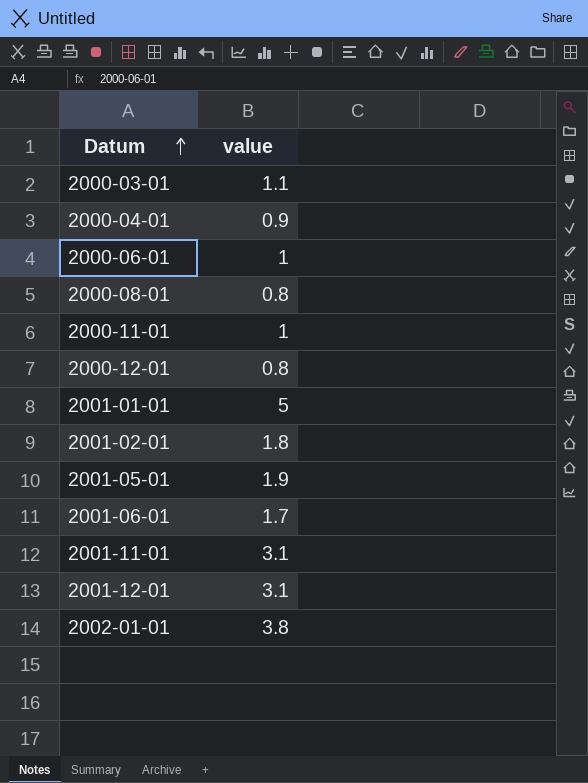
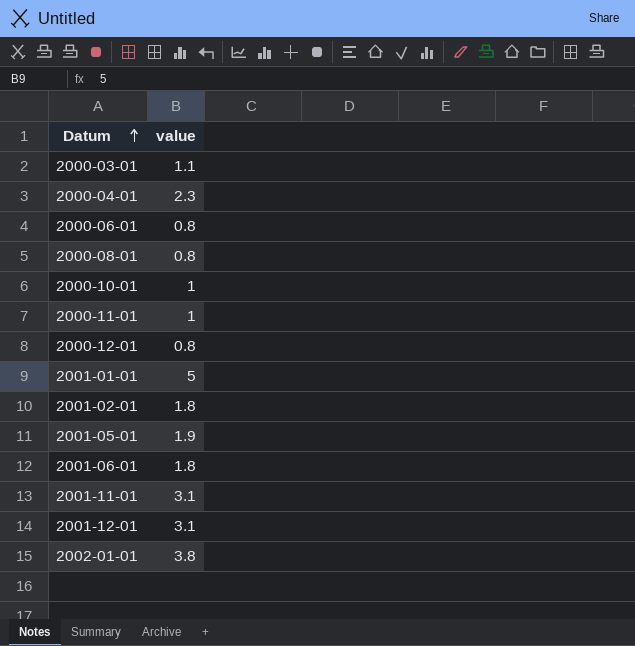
2000-04-01 | value: 0.9 -> 2.3
2000-06-01 | value: 1 -> 0.8
row 2000-10-01: none -> 1
2001-06-01 | value: 1.7 -> 1.8

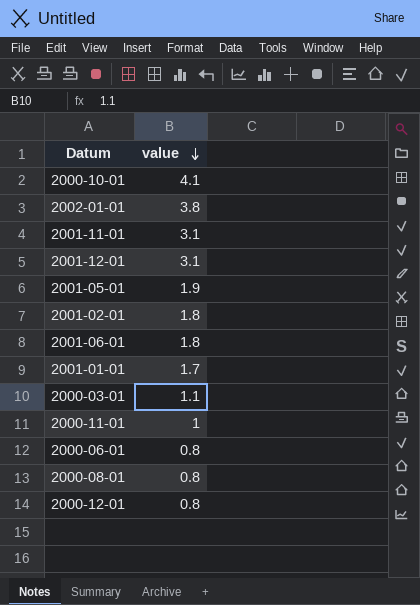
row order: Datum ascending -> value descending
row 2000-04-01: 2.3 -> none
2000-10-01 | value: 1 -> 4.1
2001-01-01 | value: 5 -> 1.7

